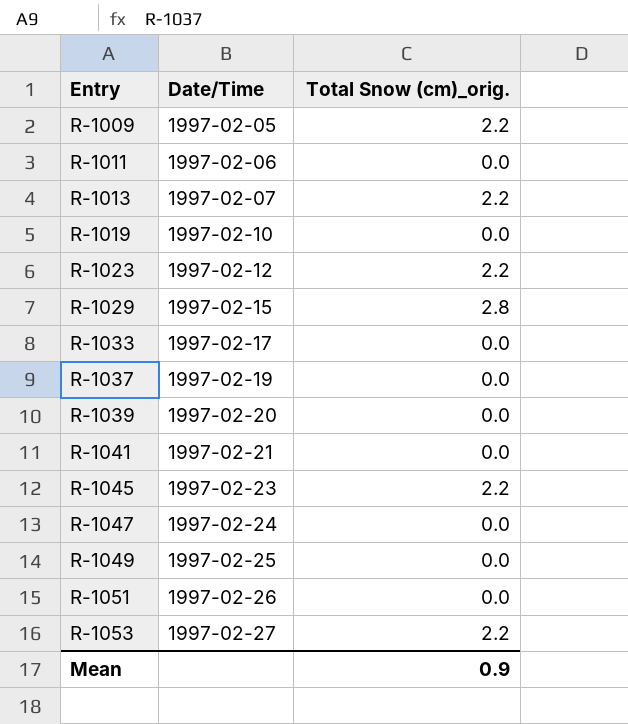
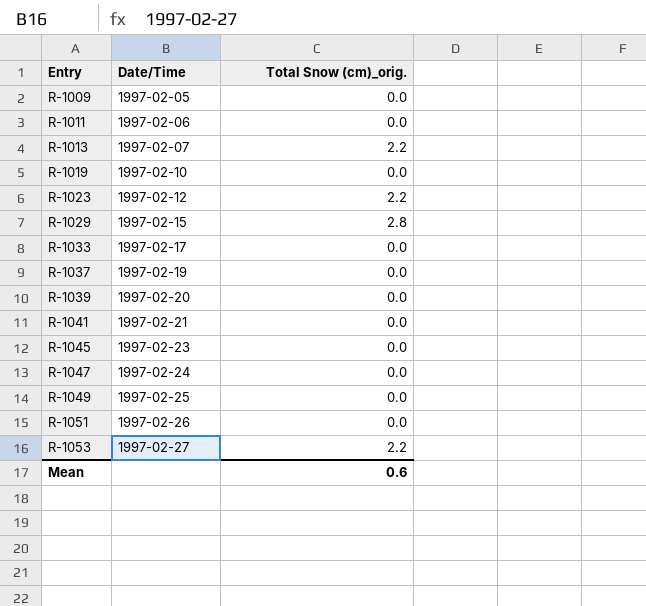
R-1009 | Total Snow (cm)_orig.: 2.2 -> 0.0
R-1045 | Total Snow (cm)_orig.: 2.2 -> 0.0
Mean | Total Snow (cm)_orig.: 0.9 -> 0.6

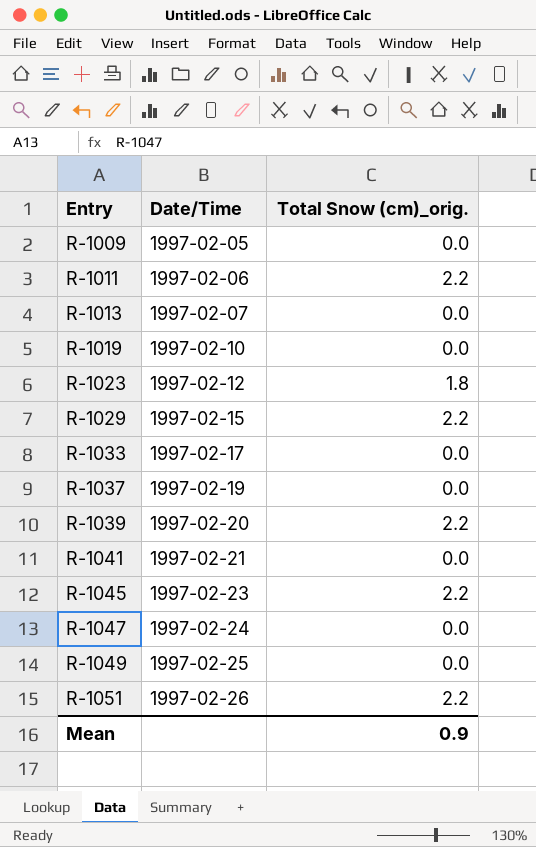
row R-1053: 1997-02-27 | 2.2 -> none
R-1011 | Total Snow (cm)_orig.: 0.0 -> 2.2
R-1013 | Total Snow (cm)_orig.: 2.2 -> 0.0
R-1023 | Total Snow (cm)_orig.: 2.2 -> 1.8
R-1029 | Total Snow (cm)_orig.: 2.8 -> 2.2
R-1039 | Total Snow (cm)_orig.: 0.0 -> 2.2
R-1045 | Total Snow (cm)_orig.: 0.0 -> 2.2
R-1051 | Total Snow (cm)_orig.: 0.0 -> 2.2
Mean | Total Snow (cm)_orig.: 0.6 -> 0.9

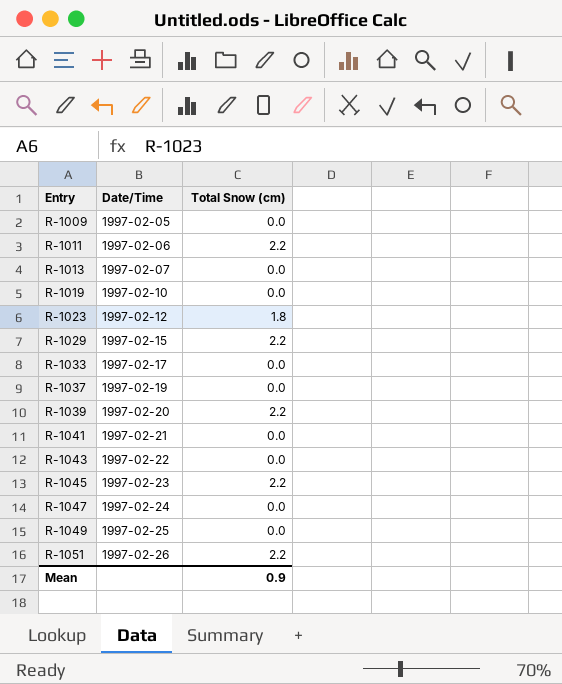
column name: Total Snow (cm)_orig. -> Total Snow (cm)
row R-1043: none -> 1997-02-22 | 0.0

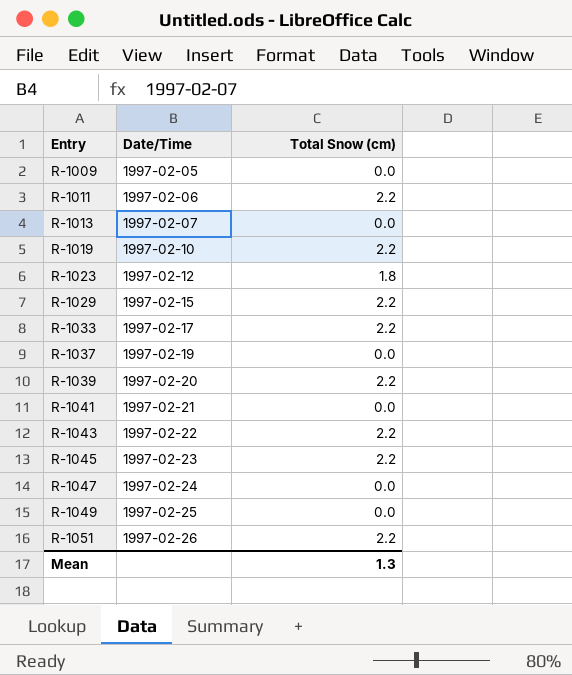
R-1019 | Total Snow (cm): 0.0 -> 2.2
R-1033 | Total Snow (cm): 0.0 -> 2.2
R-1043 | Total Snow (cm): 0.0 -> 2.2
Mean | Total Snow (cm): 0.9 -> 1.3

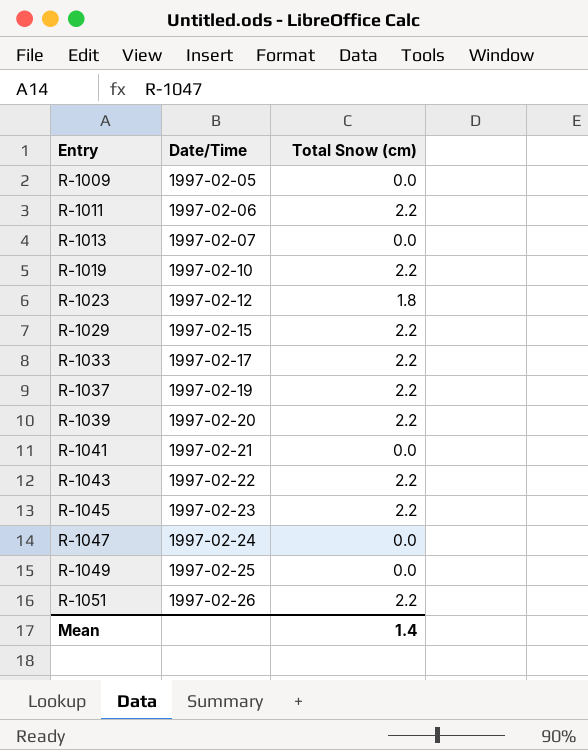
R-1037 | Total Snow (cm): 0.0 -> 2.2
Mean | Total Snow (cm): 1.3 -> 1.4

